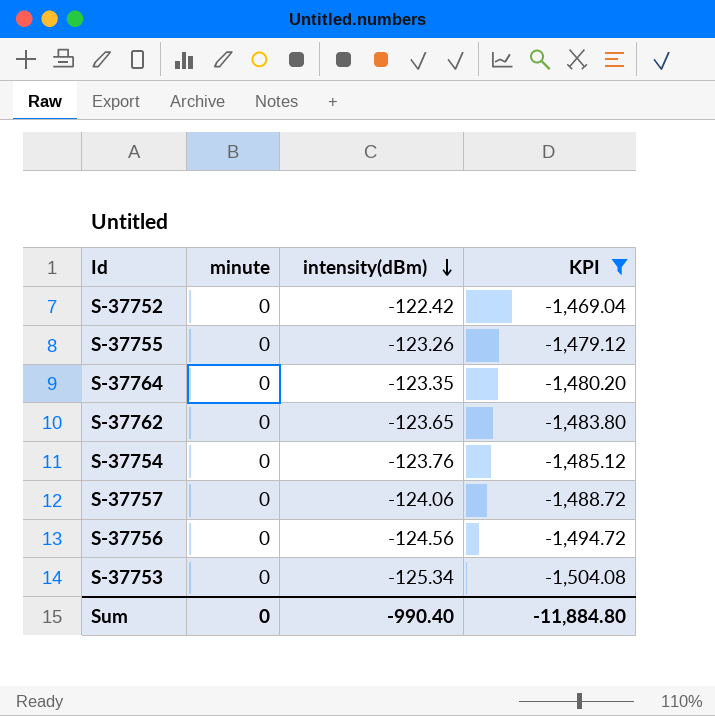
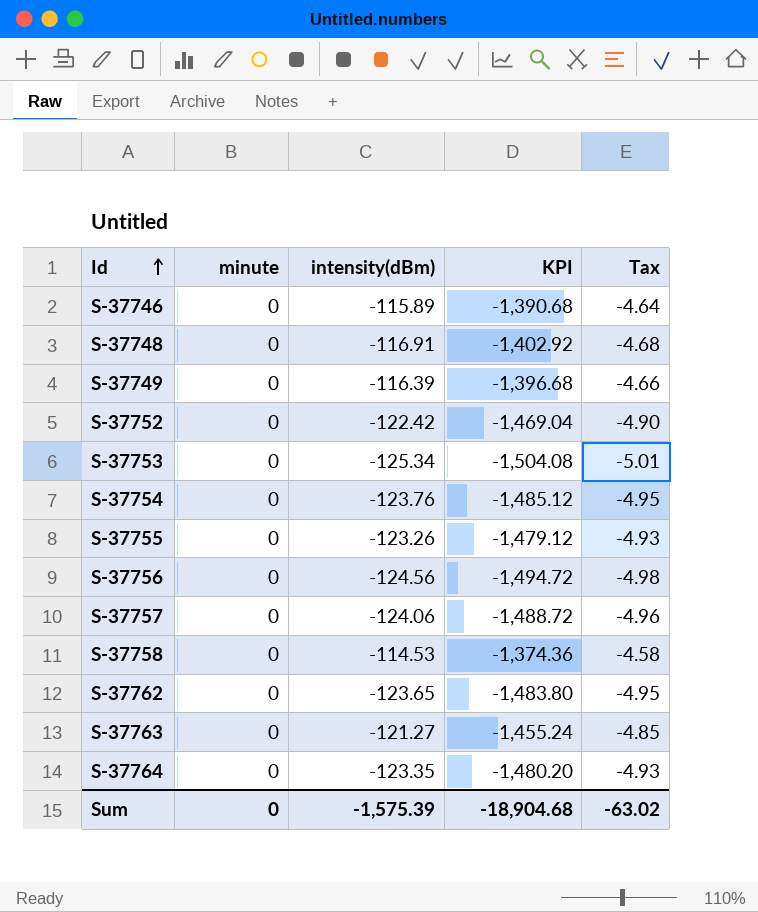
filter: KPI <= -1,469.04 -> none
row order: intensity(dBm) descending -> Id ascending
column Tax | formula: none -> [intensity(dBm)] * 0.04
Sum | intensity(dBm): -990.40 -> -1,575.39
Sum | KPI: -11,884.80 -> -18,904.68

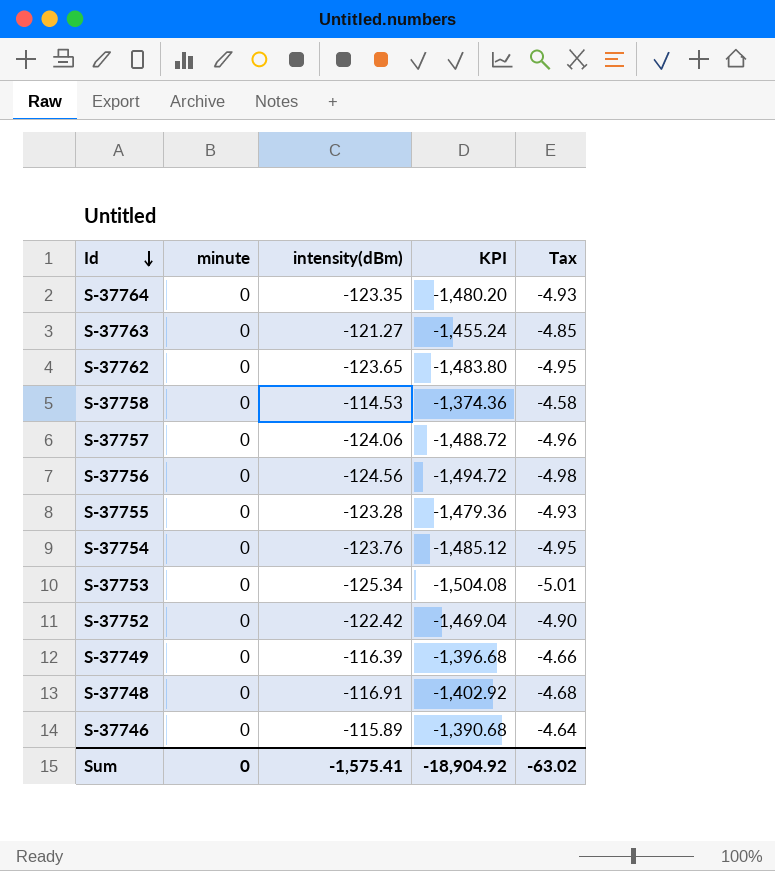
row order: Id ascending -> Id descending
S-37755 | intensity(dBm): -123.26 -> -123.28
S-37755 | KPI: -1,479.12 -> -1,479.36
Sum | intensity(dBm): -1,575.39 -> -1,575.41
Sum | KPI: -18,904.68 -> -18,904.92

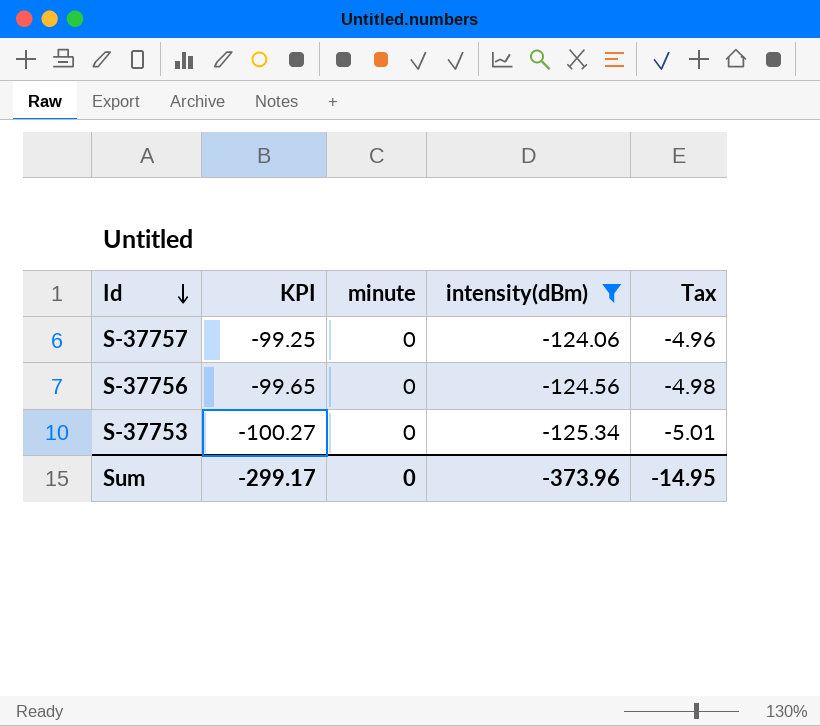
filter: none -> intensity(dBm) <= -124.06
column KPI | formula: [intensity(dBm)] * 12 -> [intensity(dBm)] * 0.8
column KPI | position: 4 -> 2
Sum | KPI: -18,904.92 -> -299.17
Sum | intensity(dBm): -1,575.41 -> -373.96
Sum | Tax: -63.02 -> -14.95

